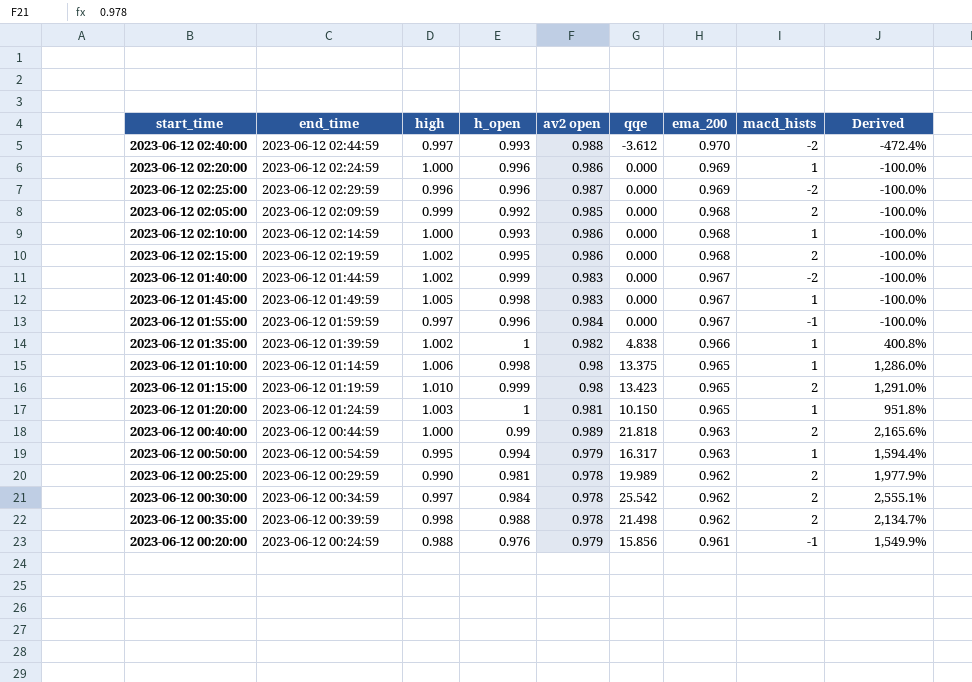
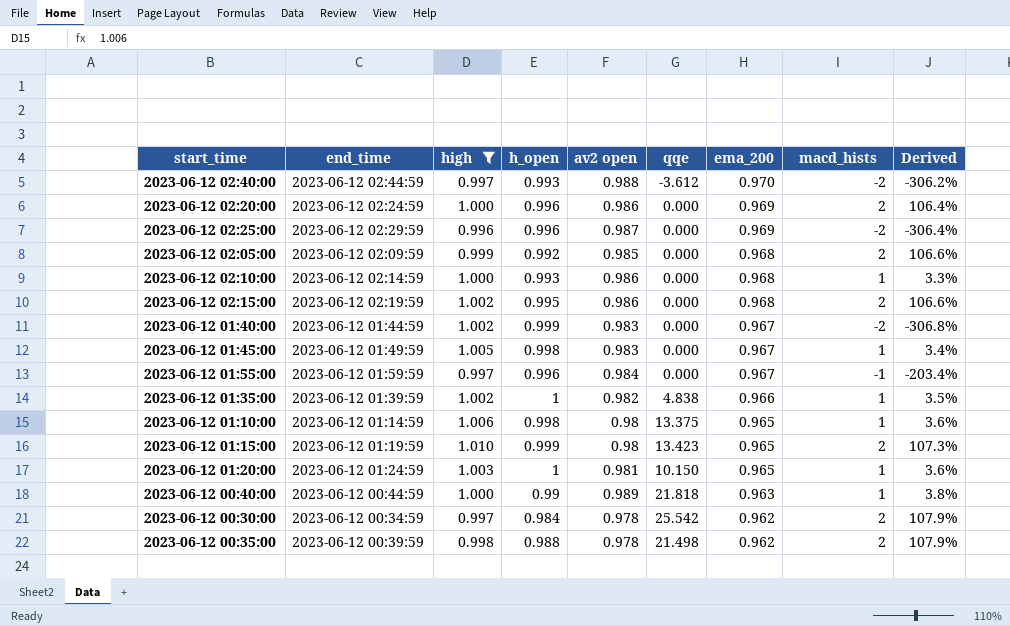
filter: none -> high >= 0.996
column Derived | formula: ([qqe] - [ema_200]) / [ema_200] -> ([macd_hists] - [ema_200]) / [ema_200]
2023-06-12 02:20:00 | macd_hists: 1 -> 2
2023-06-12 00:40:00 | macd_hists: 2 -> 1

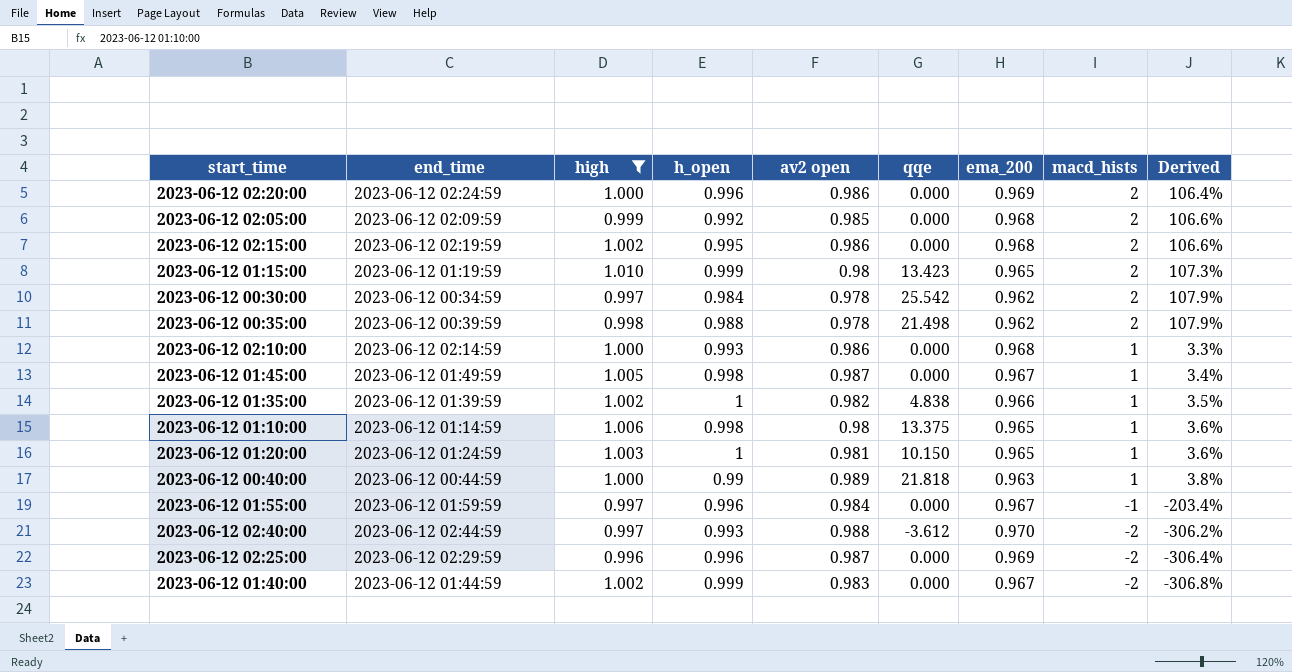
row order: ema_200 descending -> macd_hists descending
2023-06-12 01:45:00 | av2 open: 0.983 -> 0.987

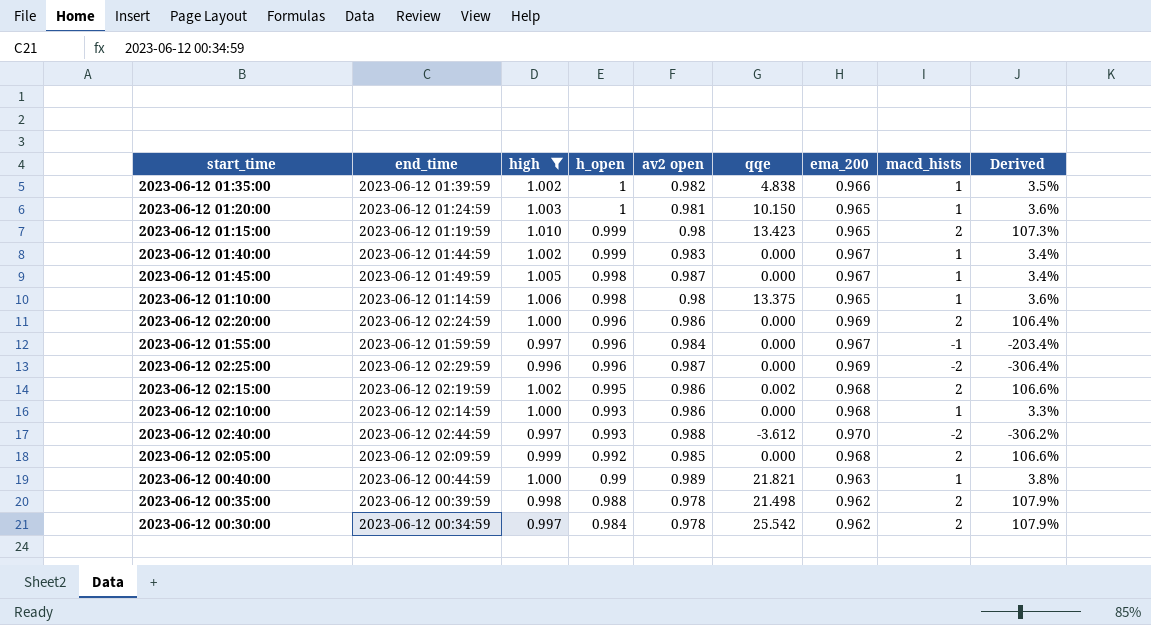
row order: macd_hists descending -> h_open descending
2023-06-12 01:40:00 | macd_hists: -2 -> 1
2023-06-12 01:40:00 | Derived: -306.8% -> 3.4%
2023-06-12 02:15:00 | qqe: 0.000 -> 0.002
2023-06-12 00:40:00 | qqe: 21.818 -> 21.821

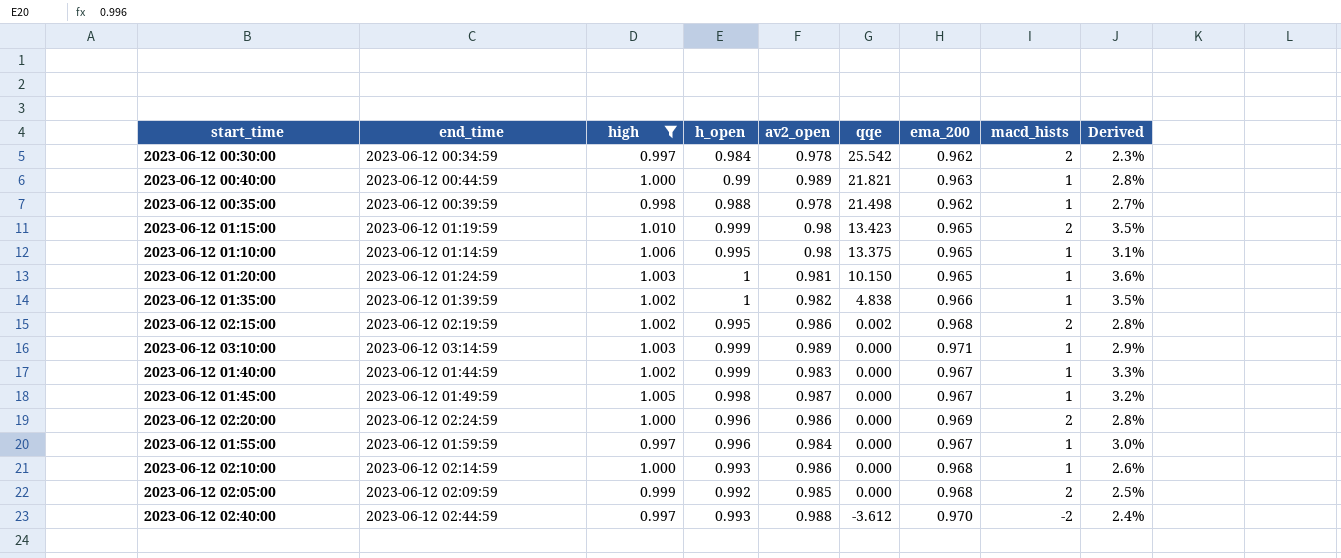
row order: h_open descending -> qqe descending
column name: av2 open -> av2_open
column Derived | formula: ([macd_hists] - [ema_200]) / [ema_200] -> ([h_open] - [ema_200]) / [ema_200]
row 2023-06-12 02:25:00: 2023-06-12 02:29:59 | 0.996 | 0.996 | 0.987 | 0.000 | 0.969 | -2 | -306.4% -> none
2023-06-12 00:35:00 | macd_hists: 2 -> 1
2023-06-12 01:10:00 | h_open: 0.998 -> 0.995
row 2023-06-12 03:10:00: none -> 2023-06-12 03:14:59 | 1.003 | 0.999 | 0.989 | 0.000 | 0.971 | 1 | 2.9%
2023-06-12 01:55:00 | macd_hists: -1 -> 1

